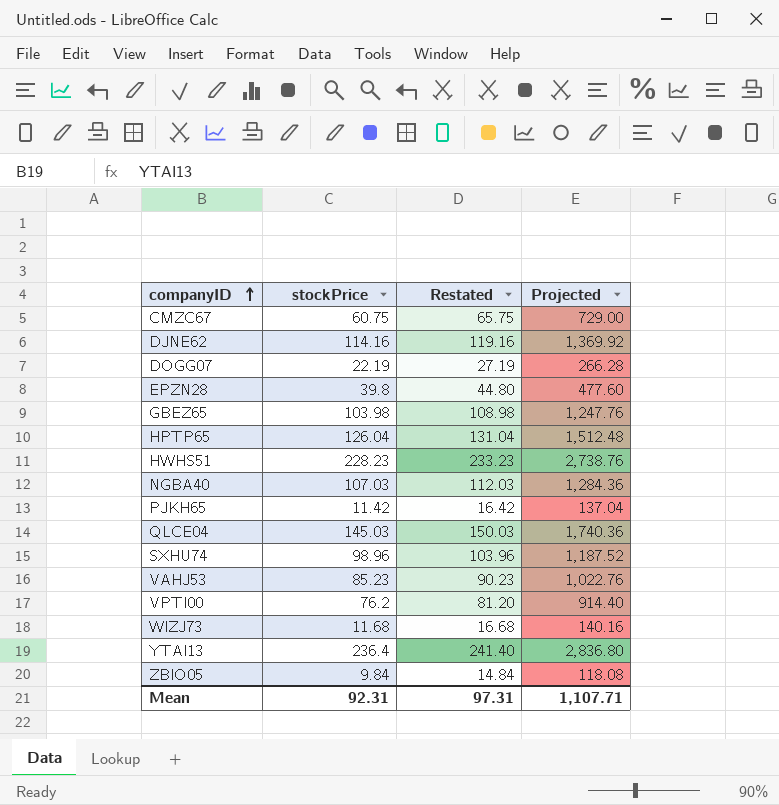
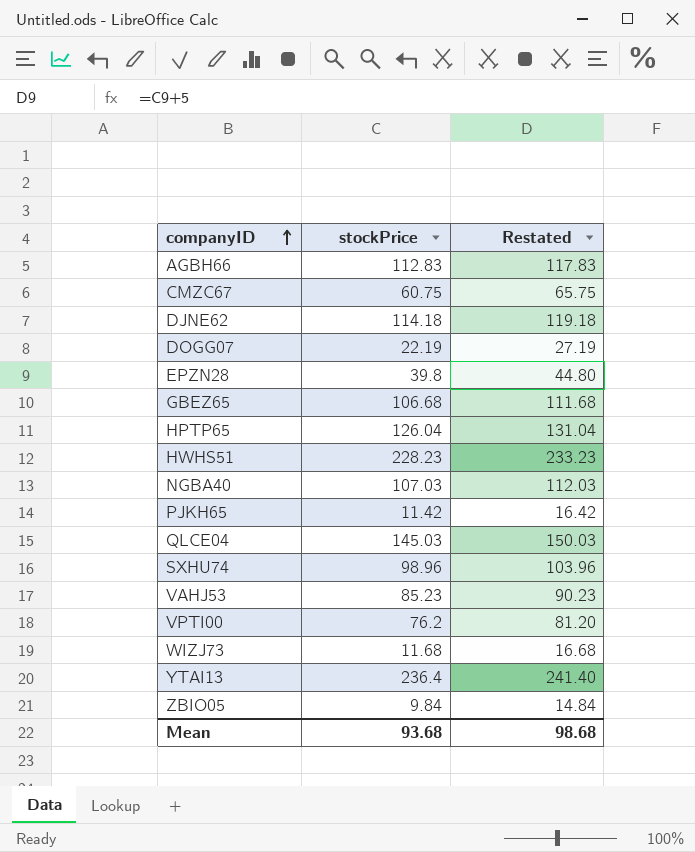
column Projected | formula: [stockPrice] * 12 -> none
row AGBH66: none -> 112.83 | 117.83
DJNE62 | stockPrice: 114.16 -> 114.18
DJNE62 | Restated: 119.16 -> 119.18
GBEZ65 | stockPrice: 103.98 -> 106.68
GBEZ65 | Restated: 108.98 -> 111.68
Mean | stockPrice: 92.31 -> 93.68
Mean | Restated: 97.31 -> 98.68

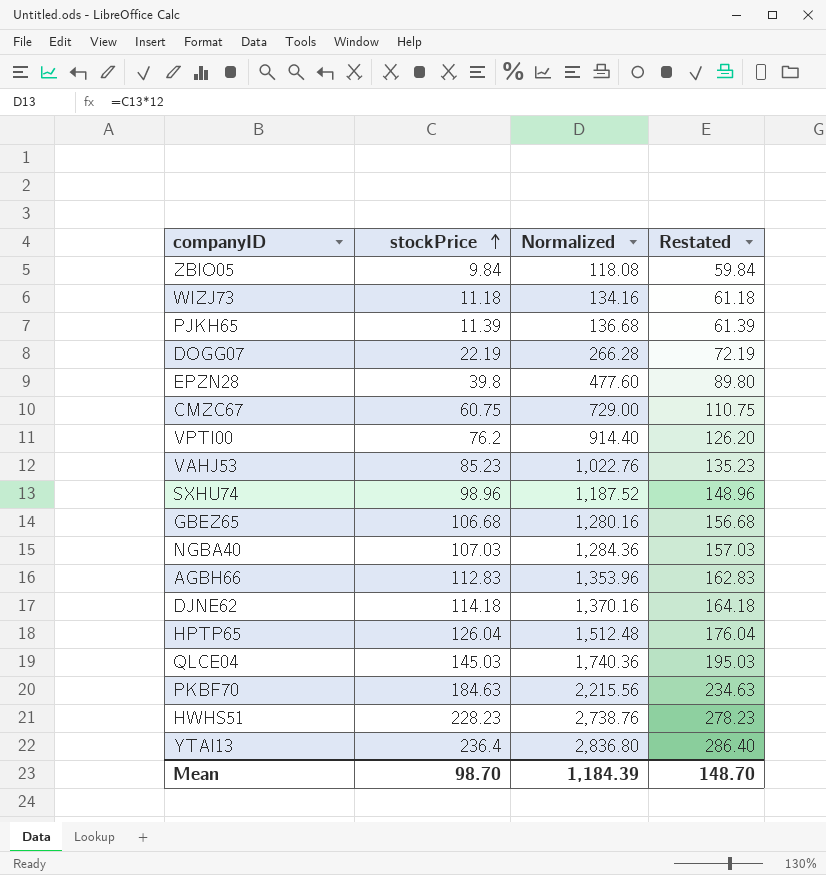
row order: companyID ascending -> stockPrice ascending
column Normalized | formula: none -> [stockPrice] * 12
column Restated | formula: [stockPrice] + 5 -> [stockPrice] + 50
WIZJ73 | stockPrice: 11.68 -> 11.18
PJKH65 | stockPrice: 11.42 -> 11.39
row PKBF70: none -> 184.63 | 2,215.56 | 234.63
Mean | stockPrice: 93.68 -> 98.70
Mean | Restated: 98.68 -> 148.70

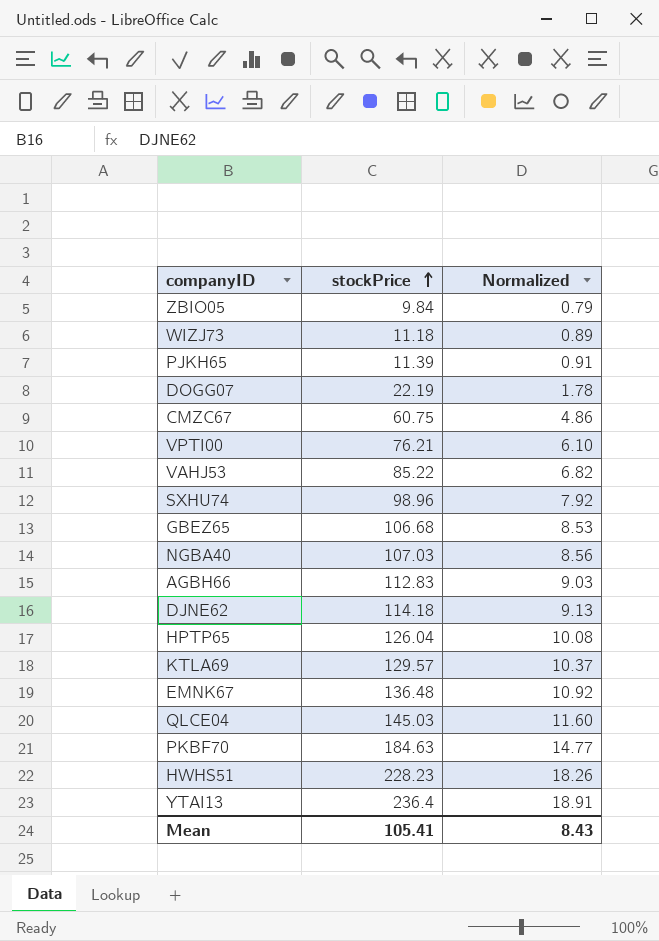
column Restated | formula: [stockPrice] + 50 -> none
column Normalized | formula: [stockPrice] * 12 -> [stockPrice] * 0.08
row EPZN28: 39.8 | 477.60 | 89.80 -> none
VPTI00 | stockPrice: 76.2 -> 76.21
VAHJ53 | stockPrice: 85.23 -> 85.22
row KTLA69: none -> 129.57 | 10.37
row EMNK67: none -> 136.48 | 10.92
Mean | stockPrice: 98.70 -> 105.41
Mean | Normalized: 1,184.39 -> 8.43

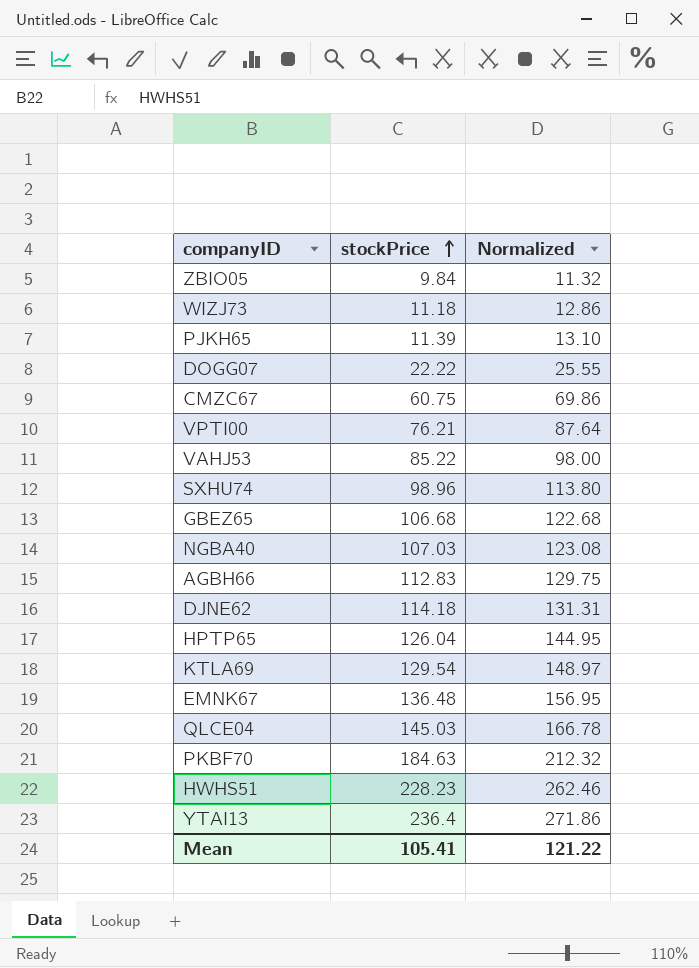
column Normalized | formula: [stockPrice] * 0.08 -> [stockPrice] * 1.15
DOGG07 | stockPrice: 22.19 -> 22.22
KTLA69 | stockPrice: 129.57 -> 129.54
Mean | Normalized: 8.43 -> 121.22

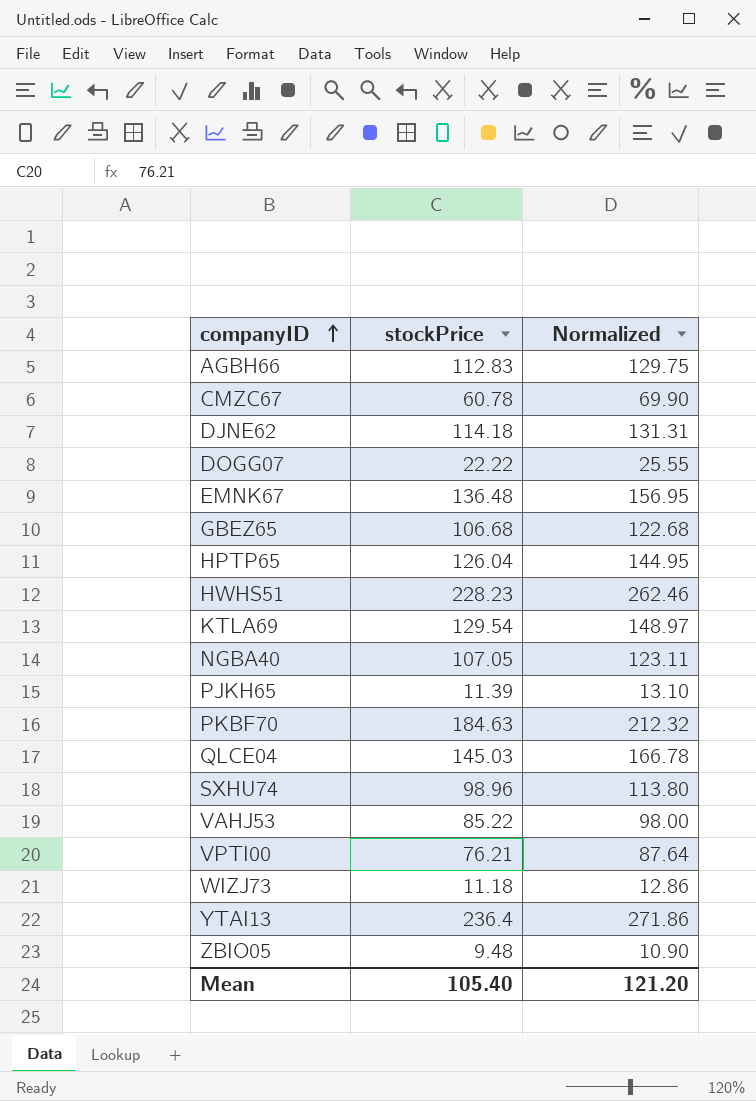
row order: stockPrice ascending -> companyID ascending
CMZC67 | stockPrice: 60.75 -> 60.78
CMZC67 | Normalized: 69.86 -> 69.90
NGBA40 | stockPrice: 107.03 -> 107.05
NGBA40 | Normalized: 123.08 -> 123.11
ZBIO05 | stockPrice: 9.84 -> 9.48
ZBIO05 | Normalized: 11.32 -> 10.90
Mean | stockPrice: 105.41 -> 105.40
Mean | Normalized: 121.22 -> 121.20

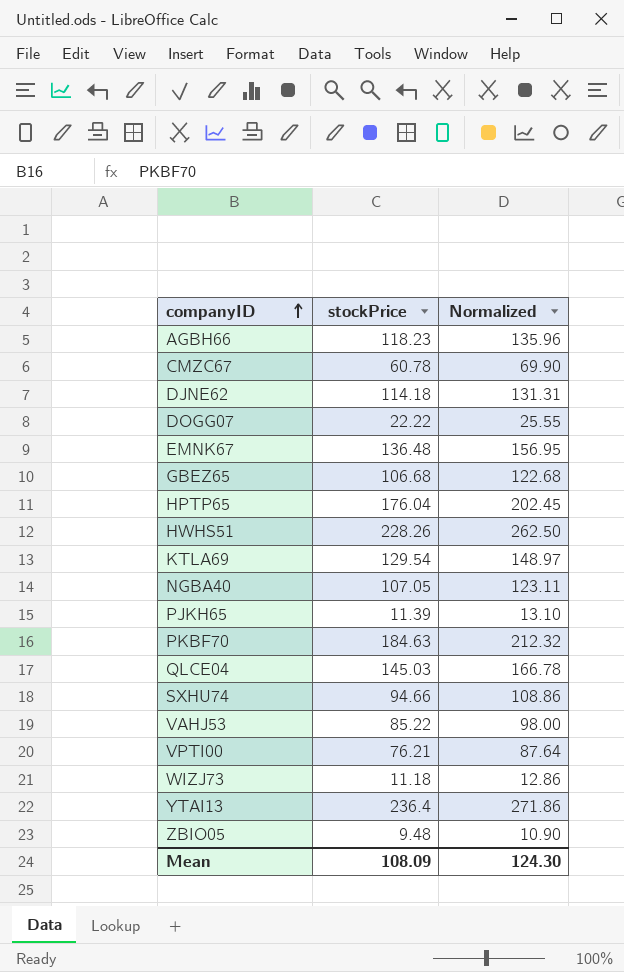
AGBH66 | stockPrice: 112.83 -> 118.23
AGBH66 | Normalized: 129.75 -> 135.96
HPTP65 | stockPrice: 126.04 -> 176.04
HPTP65 | Normalized: 144.95 -> 202.45
HWHS51 | stockPrice: 228.23 -> 228.26
HWHS51 | Normalized: 262.46 -> 262.50
SXHU74 | stockPrice: 98.96 -> 94.66
SXHU74 | Normalized: 113.80 -> 108.86
Mean | stockPrice: 105.40 -> 108.09
Mean | Normalized: 121.20 -> 124.30

